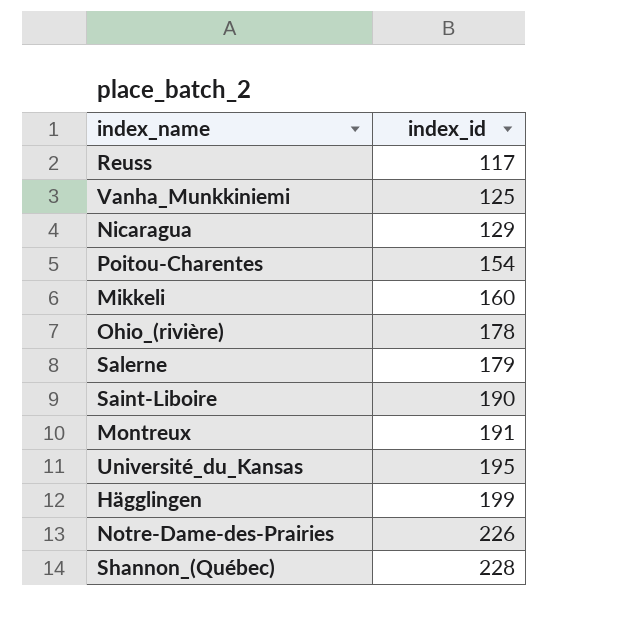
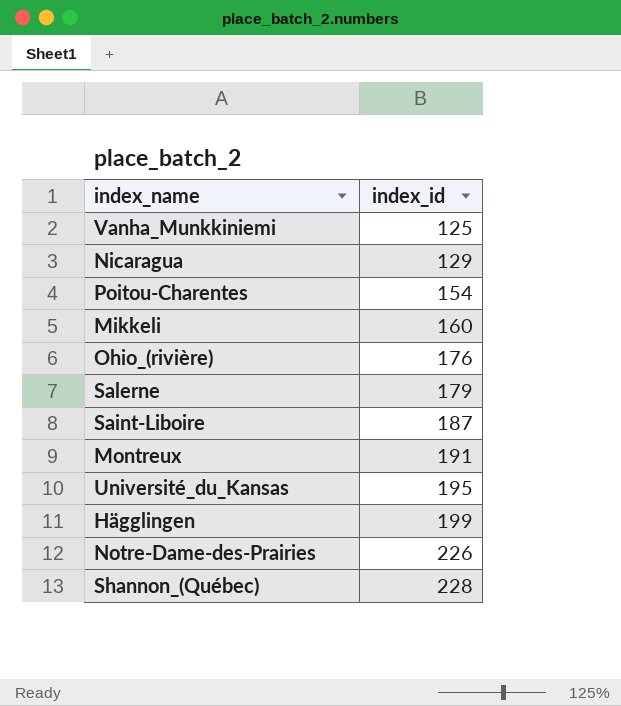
row Reuss: 117 -> none
Ohio_(rivière) | index_id: 178 -> 176
Saint-Liboire | index_id: 190 -> 187

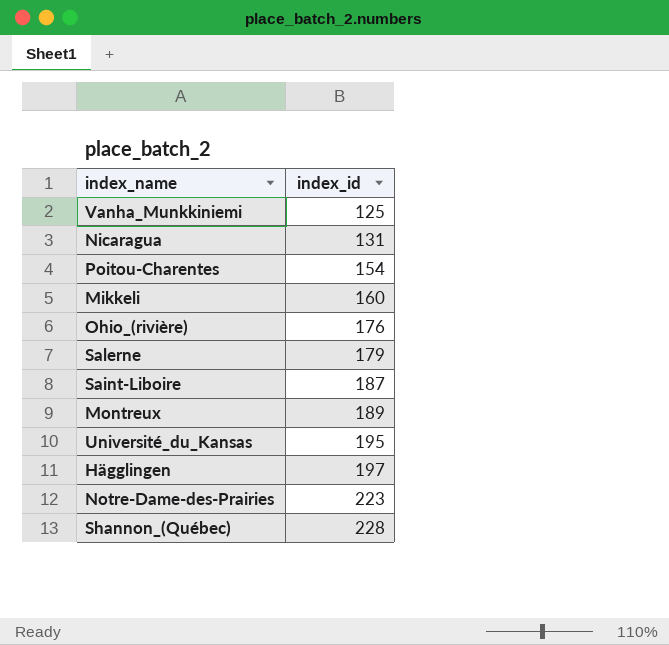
Nicaragua | index_id: 129 -> 131
Montreux | index_id: 191 -> 189
Hägglingen | index_id: 199 -> 197
Notre-Dame-des-Prairies | index_id: 226 -> 223

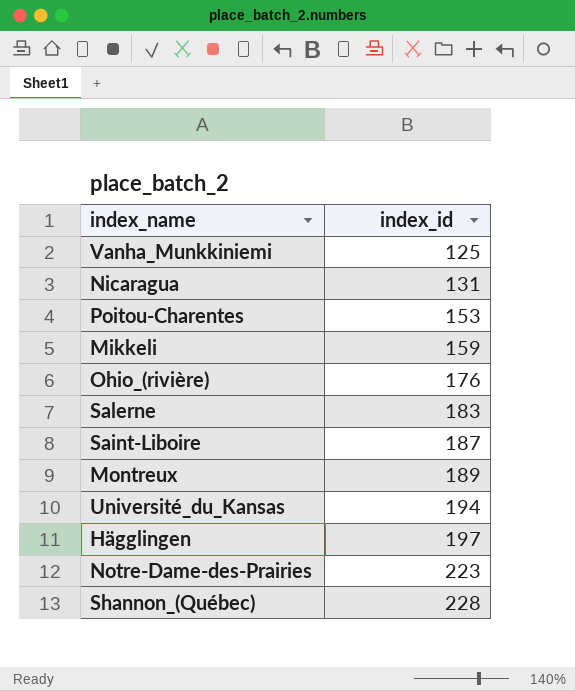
Poitou-Charentes | index_id: 154 -> 153
Mikkeli | index_id: 160 -> 159
Salerne | index_id: 179 -> 183
Université_du_Kansas | index_id: 195 -> 194

